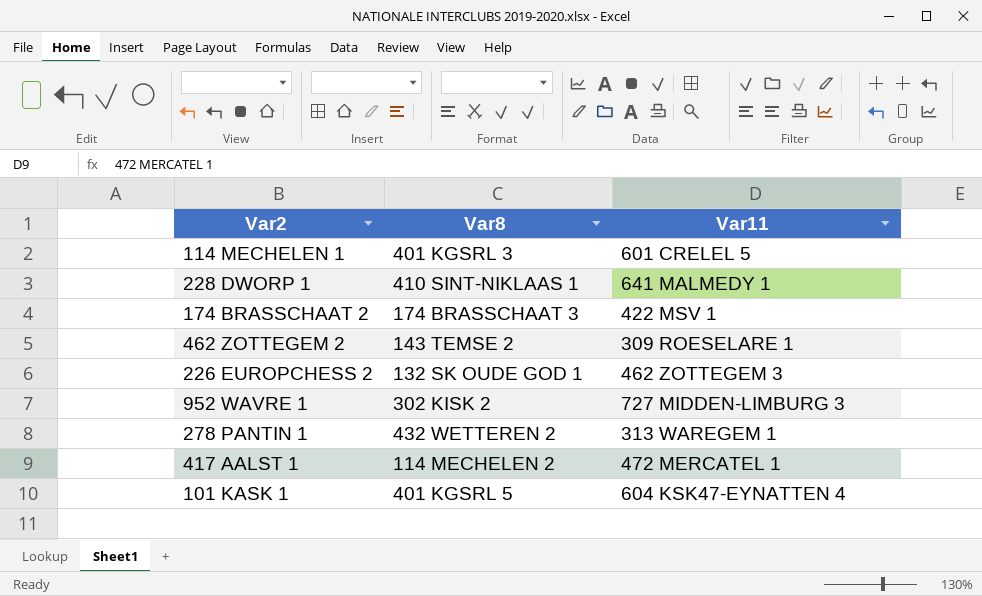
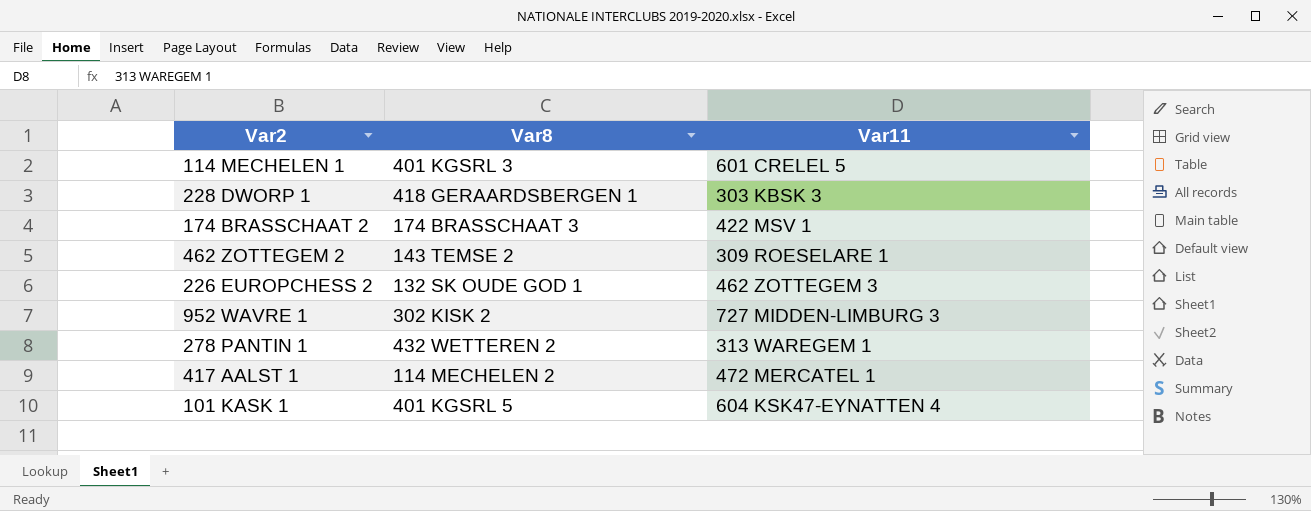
228 DWORP 1 | Var8: 410 SINT-NIKLAAS 1 -> 418 GERAARDSBERGEN 1
228 DWORP 1 | Var11: 641 MALMEDY 1 -> 303 KBSK 3

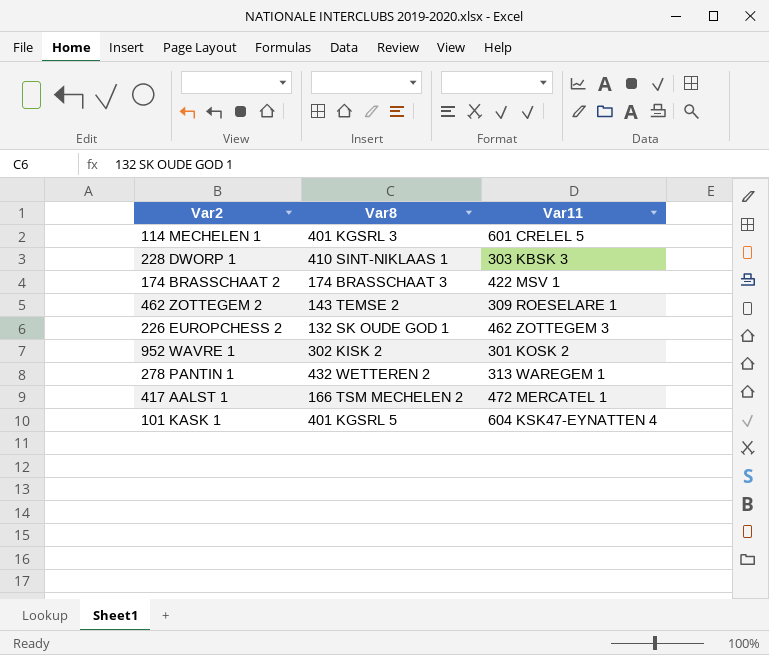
228 DWORP 1 | Var8: 418 GERAARDSBERGEN 1 -> 410 SINT-NIKLAAS 1
952 WAVRE 1 | Var11: 727 MIDDEN-LIMBURG 3 -> 301 KOSK 2
417 AALST 1 | Var8: 114 MECHELEN 2 -> 166 TSM MECHELEN 2

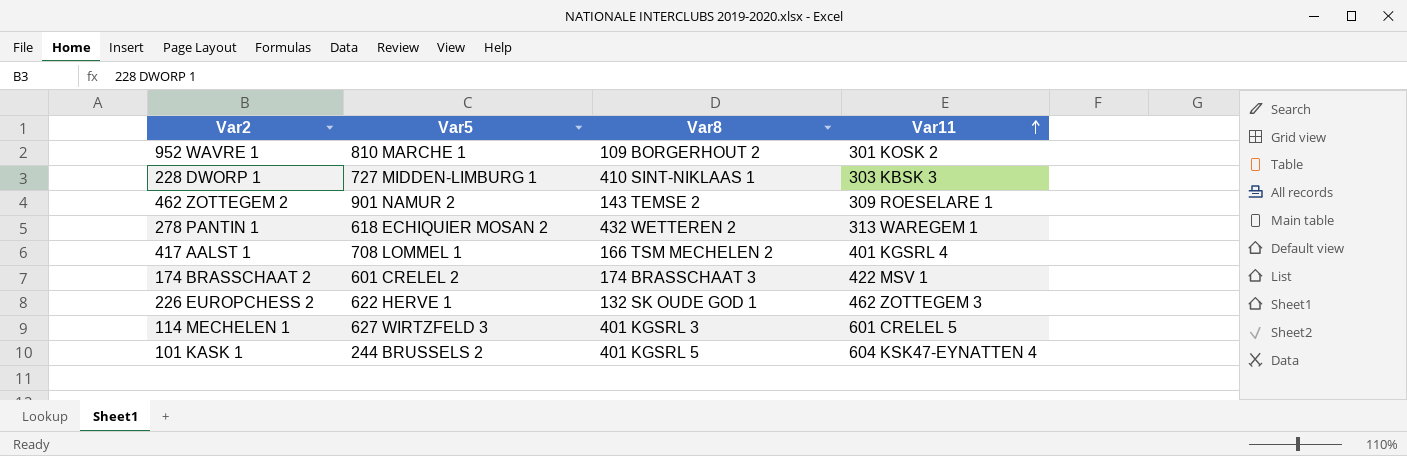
row order: none -> Var11 ascending
column Var5 | position: none -> 2
952 WAVRE 1 | Var8: 302 KISK 2 -> 109 BORGERHOUT 2
417 AALST 1 | Var11: 472 MERCATEL 1 -> 401 KGSRL 4

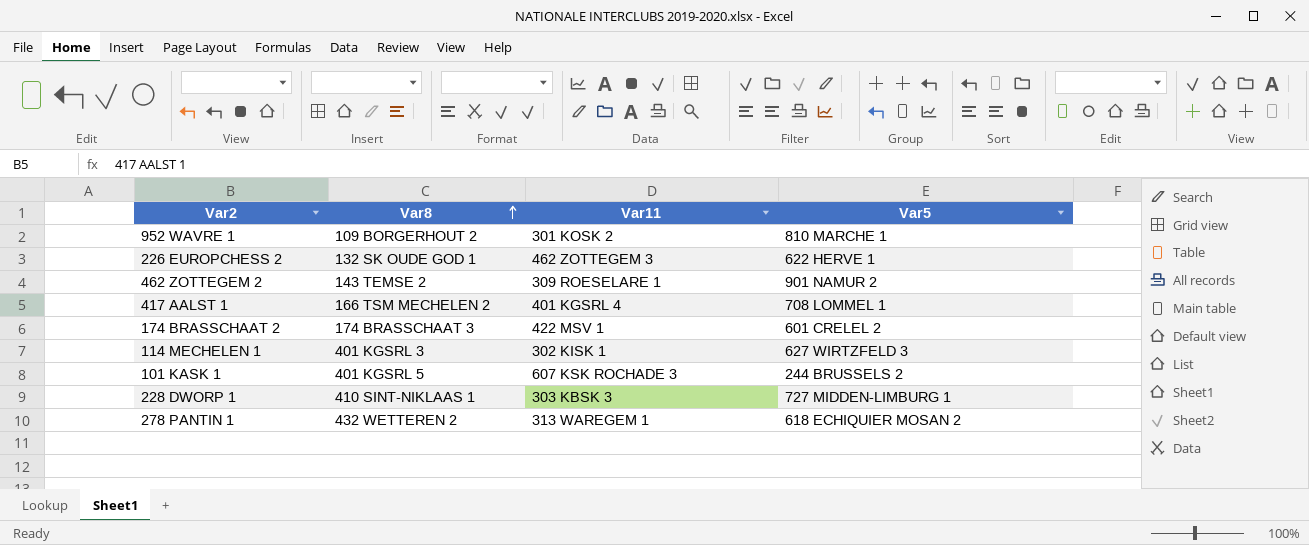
row order: Var11 ascending -> Var8 ascending
column Var5 | position: 2 -> 4
114 MECHELEN 1 | Var11: 601 CRELEL 5 -> 302 KISK 1
101 KASK 1 | Var11: 604 KSK47-EYNATTEN 4 -> 607 KSK ROCHADE 3

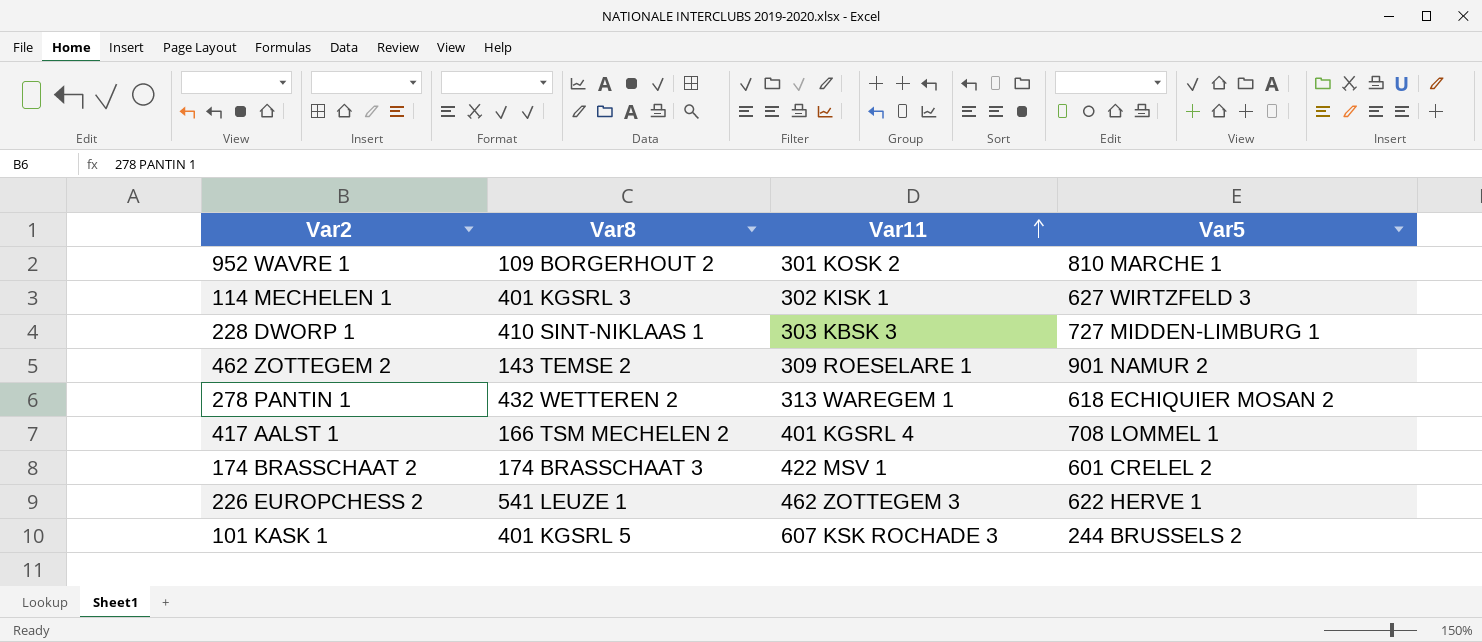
row order: Var8 ascending -> Var11 ascending
226 EUROPCHESS 2 | Var8: 132 SK OUDE GOD 1 -> 541 LEUZE 1

